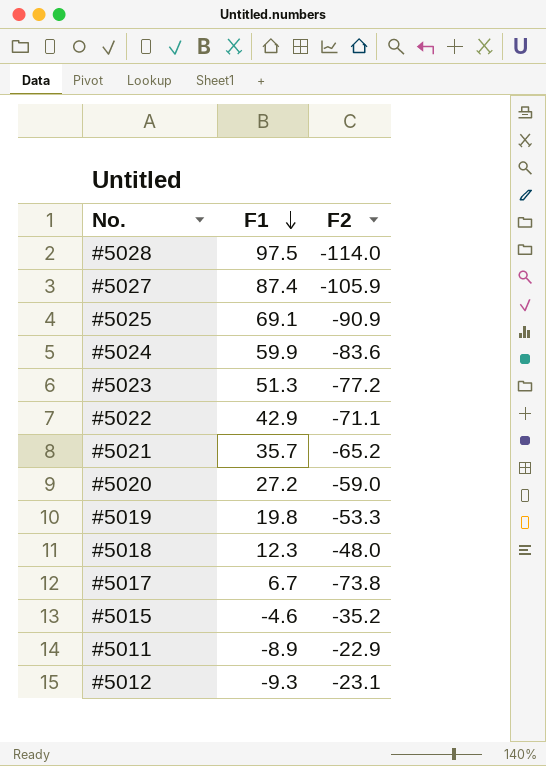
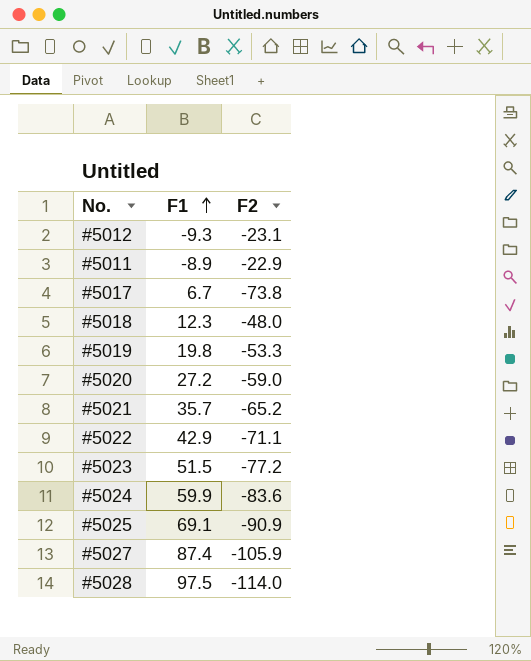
row order: F1 descending -> F1 ascending
row #5015: -4.6 | -35.2 -> none
#5023 | F1: 51.3 -> 51.5

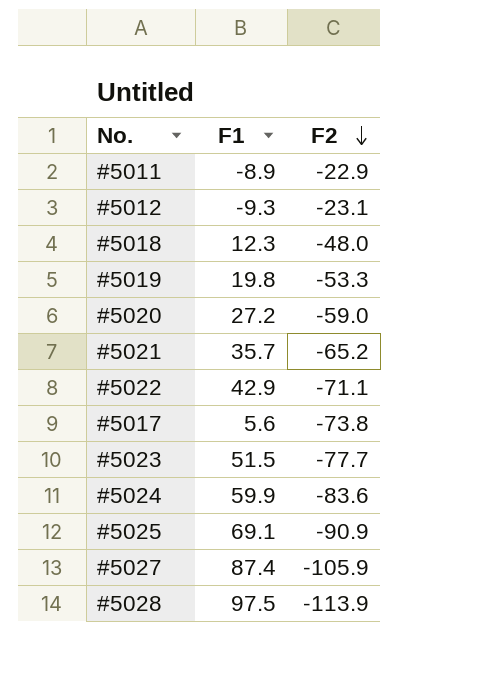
row order: F1 ascending -> F2 descending
#5017 | F1: 6.7 -> 5.6
#5023 | F2: -77.2 -> -77.7
#5028 | F2: -114.0 -> -113.9

